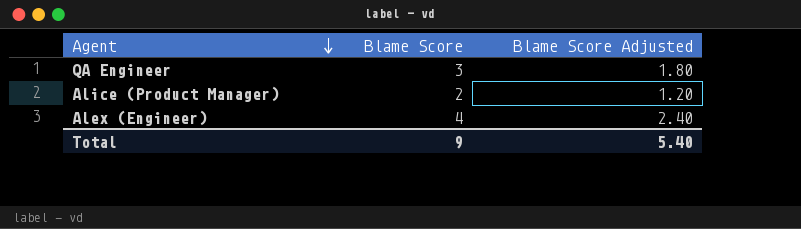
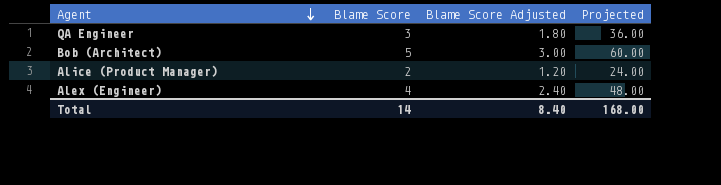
column Projected | formula: none -> [Blame Score] * 12
row Bob (Architect): none -> 5 | 3.00 | 60.00
Total | Blame Score: 9 -> 14
Total | Blame Score Adjusted: 5.40 -> 8.40

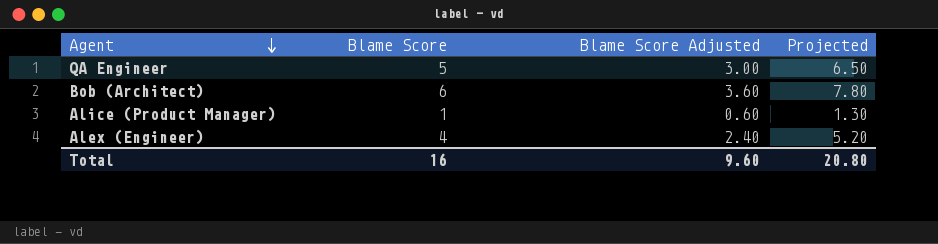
column Projected | formula: [Blame Score] * 12 -> [Blame Score] * 1.3
QA Engineer | Blame Score: 3 -> 5
QA Engineer | Blame Score Adjusted: 1.80 -> 3.00
Bob (Architect) | Blame Score: 5 -> 6
Bob (Architect) | Blame Score Adjusted: 3.00 -> 3.60
Alice (Product Manager) | Blame Score: 2 -> 1
Alice (Product Manager) | Blame Score Adjusted: 1.20 -> 0.60
Total | Blame Score: 14 -> 16
Total | Blame Score Adjusted: 8.40 -> 9.60
Total | Projected: 168.00 -> 20.80

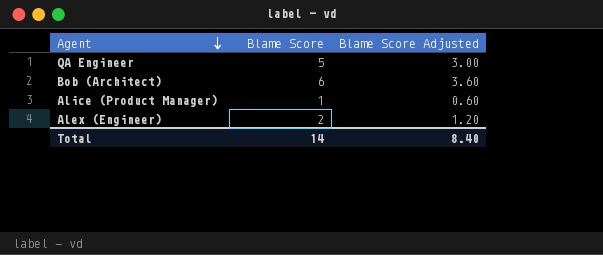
column Projected | formula: [Blame Score] * 1.3 -> none
Alex (Engineer) | Blame Score: 4 -> 2
Alex (Engineer) | Blame Score Adjusted: 2.40 -> 1.20
Total | Blame Score: 16 -> 14
Total | Blame Score Adjusted: 9.60 -> 8.40

